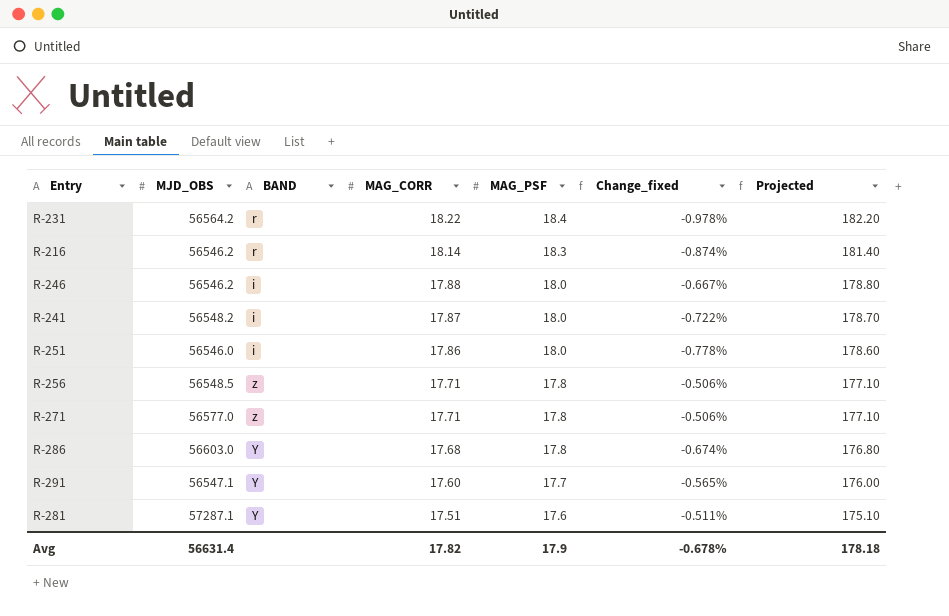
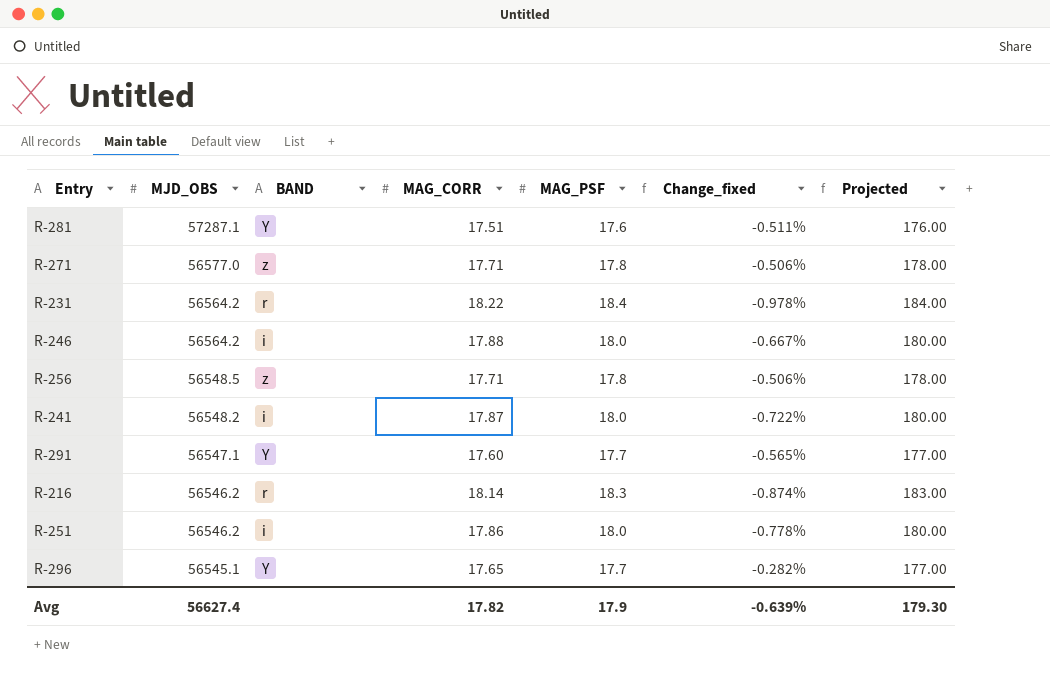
row order: MAG_CORR descending -> MJD_OBS descending
column Projected | formula: [MAG_CORR] * 10 -> [MAG_PSF] * 10
row R-286: 56603.0 | Y | 17.68 | 17.8 | -0.674% | 176.80 -> none
R-246 | MJD_OBS: 56546.2 -> 56564.2
R-251 | MJD_OBS: 56546.0 -> 56546.2
row R-296: none -> 56545.1 | Y | 17.65 | 17.7 | -0.282% | 177.00
Avg | MJD_OBS: 56631.4 -> 56627.4
Avg | Change_fixed: -0.678% -> -0.639%
Avg | Projected: 178.18 -> 179.30

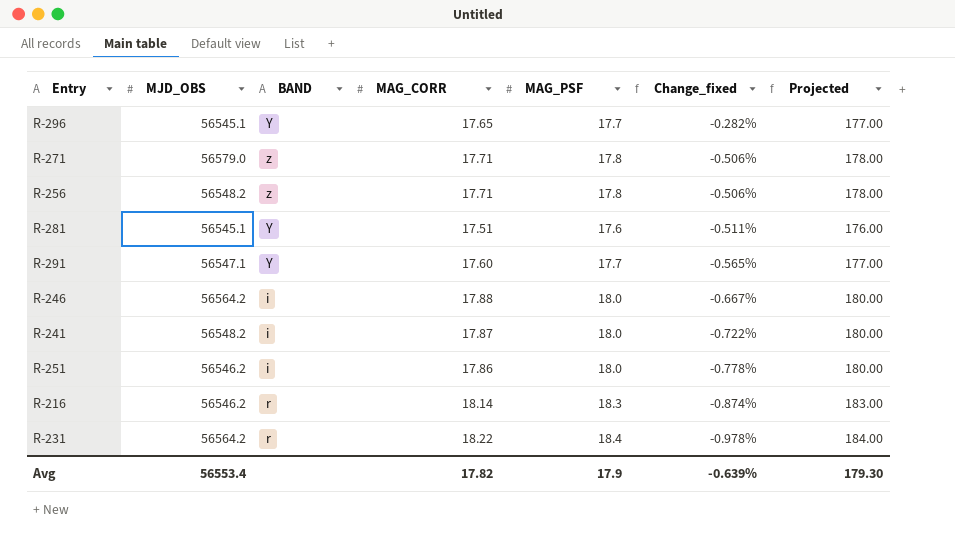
row order: MJD_OBS descending -> Change_fixed descending
R-271 | MJD_OBS: 56577.0 -> 56579.0
R-256 | MJD_OBS: 56548.5 -> 56548.2
R-281 | MJD_OBS: 57287.1 -> 56545.1
Avg | MJD_OBS: 56627.4 -> 56553.4

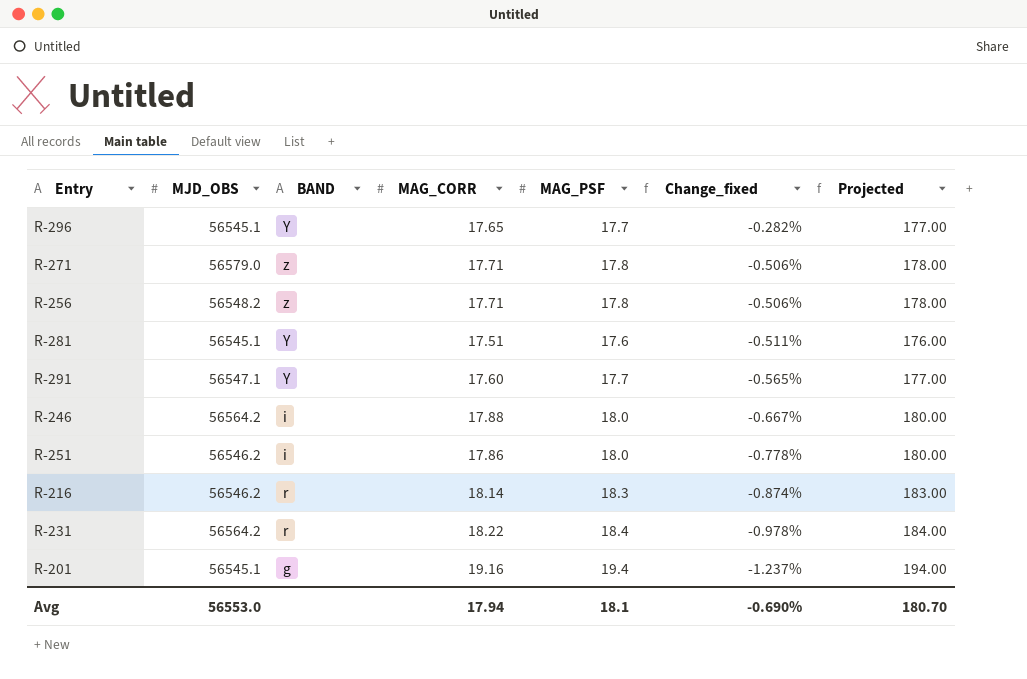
row R-241: 56548.2 | i | 17.87 | 18.0 | -0.722% | 180.00 -> none
row R-201: none -> 56545.1 | g | 19.16 | 19.4 | -1.237% | 194.00
Avg | MJD_OBS: 56553.4 -> 56553.0
Avg | MAG_CORR: 17.82 -> 17.94
Avg | MAG_PSF: 17.9 -> 18.1
Avg | Change_fixed: -0.639% -> -0.690%
Avg | Projected: 179.30 -> 180.70

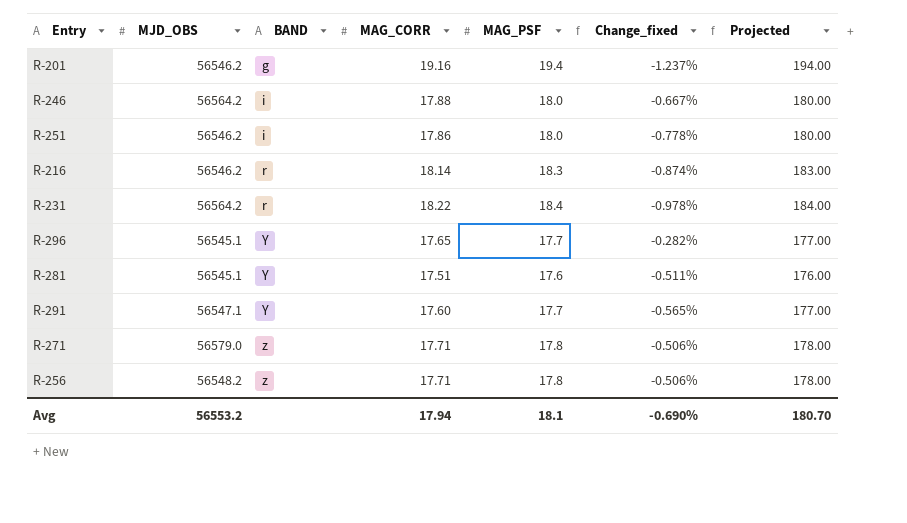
row order: Change_fixed descending -> BAND ascending
R-201 | MJD_OBS: 56545.1 -> 56546.2
Avg | MJD_OBS: 56553.0 -> 56553.2

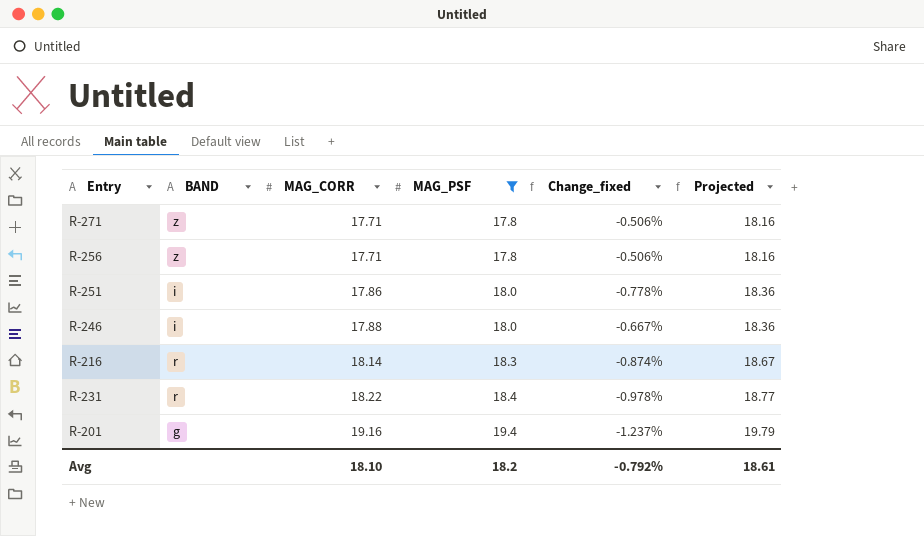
filter: none -> MAG_PSF >= 17.8
row order: BAND ascending -> MAG_CORR ascending
column MJD_OBS | position: 2 -> none
column Projected | formula: [MAG_PSF] * 10 -> [MAG_PSF] * 1.02
Avg | MAG_CORR: 17.94 -> 18.10
Avg | MAG_PSF: 18.1 -> 18.2
Avg | Change_fixed: -0.690% -> -0.792%
Avg | Projected: 180.70 -> 18.61

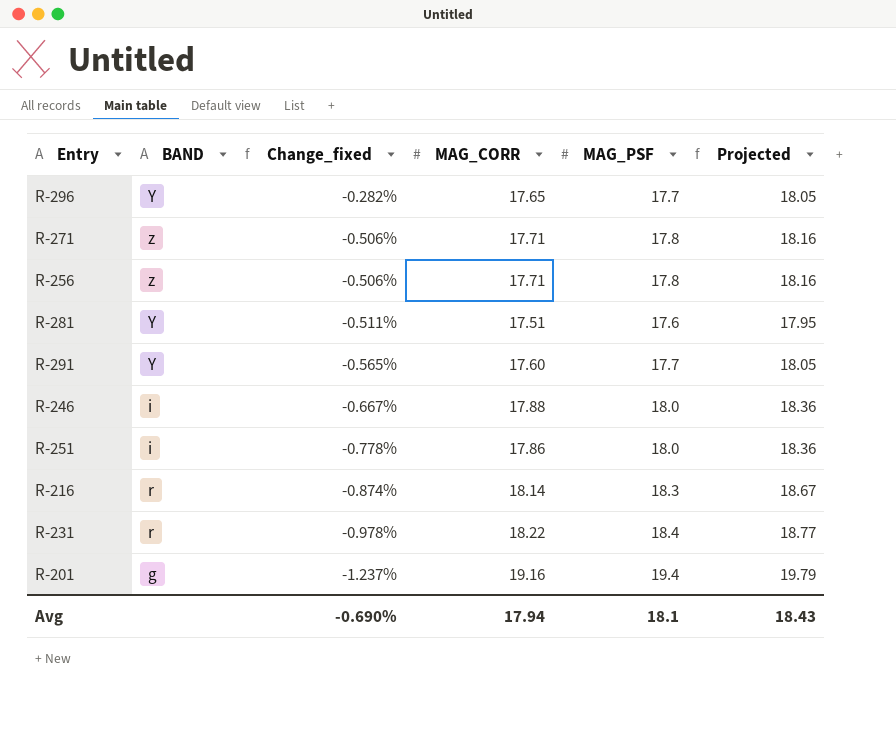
filter: MAG_PSF >= 17.8 -> none
row order: MAG_CORR ascending -> Change_fixed descending
column Change_fixed | position: 5 -> 3
Avg | Change_fixed: -0.792% -> -0.690%
Avg | MAG_CORR: 18.10 -> 17.94
Avg | MAG_PSF: 18.2 -> 18.1
Avg | Projected: 18.61 -> 18.43

